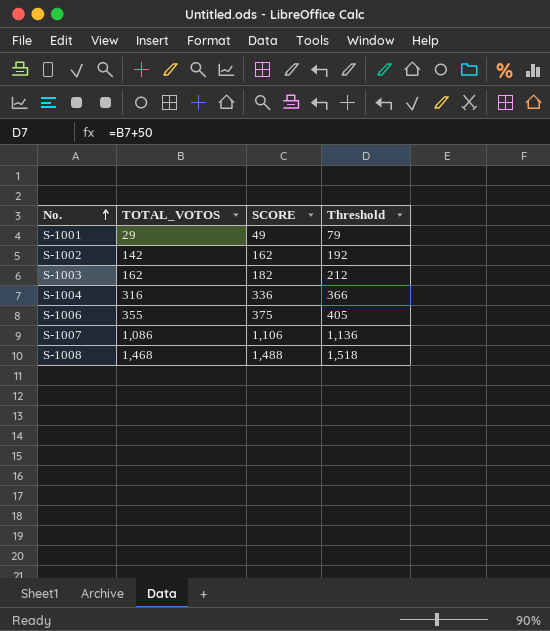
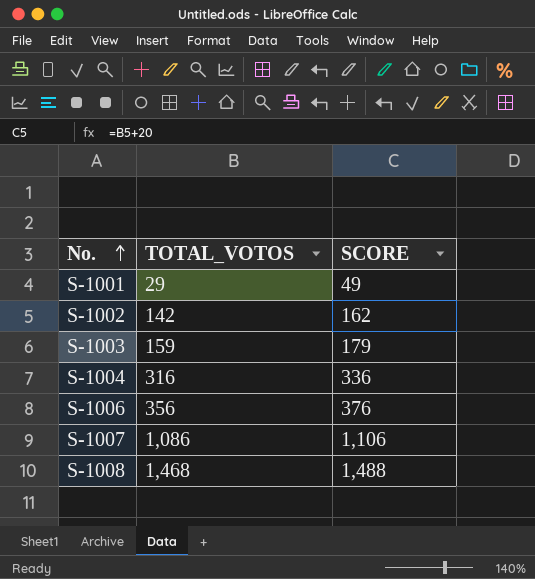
column Threshold | formula: [TOTAL_VOTOS] + 50 -> none
S-1003 | TOTAL_VOTOS: 162 -> 159
S-1003 | SCORE: 182 -> 179
S-1006 | TOTAL_VOTOS: 355 -> 356
S-1006 | SCORE: 375 -> 376

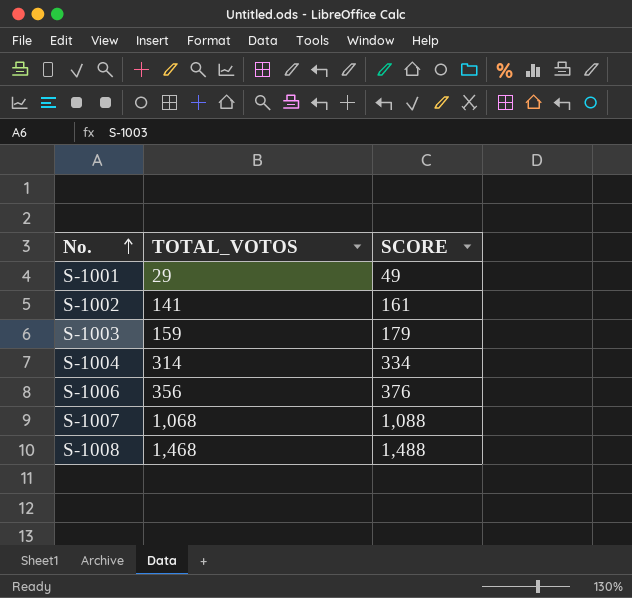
S-1002 | TOTAL_VOTOS: 142 -> 141
S-1002 | SCORE: 162 -> 161
S-1004 | TOTAL_VOTOS: 316 -> 314
S-1004 | SCORE: 336 -> 334
S-1007 | TOTAL_VOTOS: 1,086 -> 1,068
S-1007 | SCORE: 1,106 -> 1,088

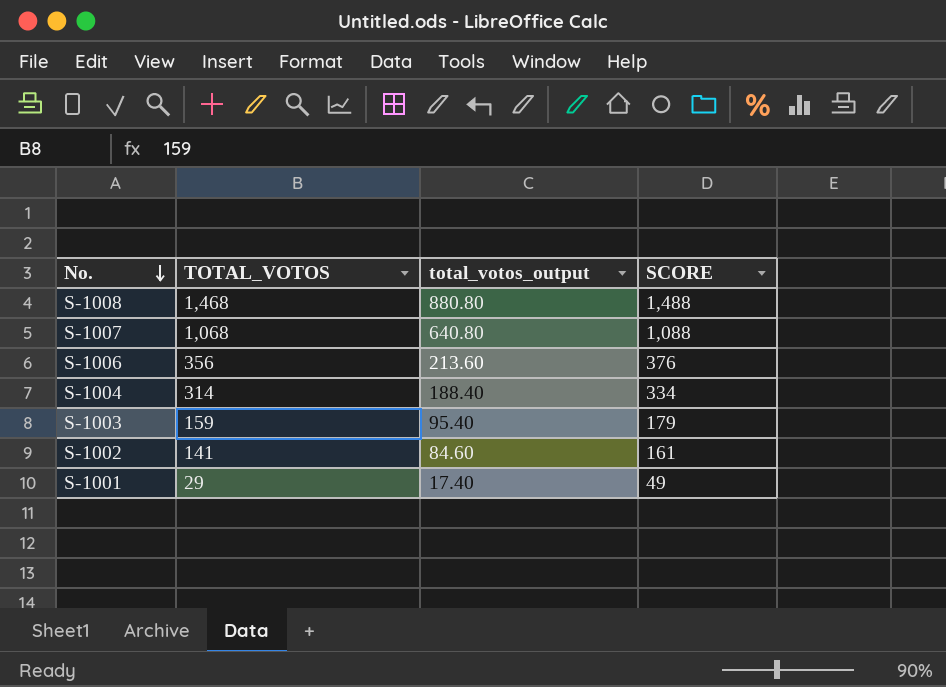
row order: No. ascending -> No. descending
column total_votos_output | formula: none -> [TOTAL_VOTOS] * 0.6

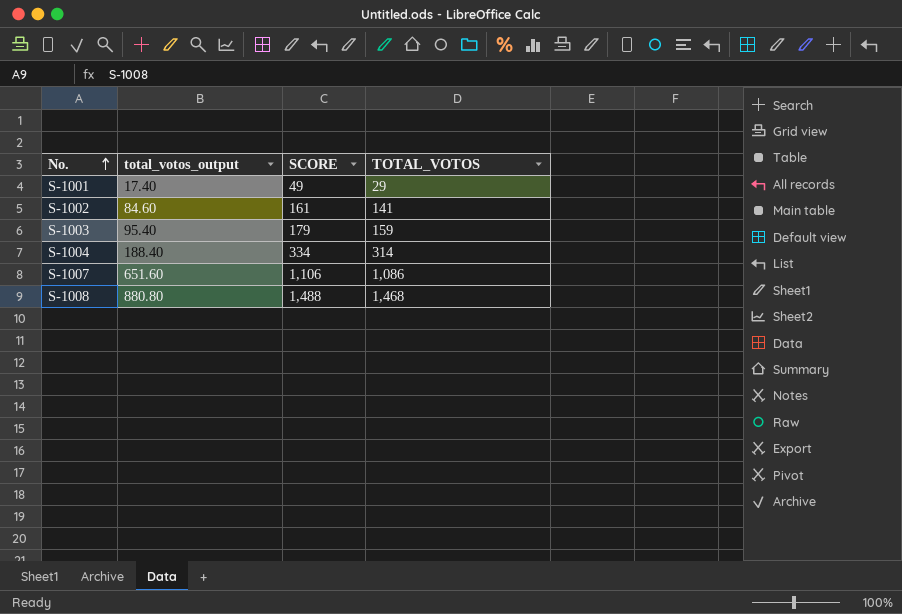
row order: No. descending -> No. ascending
column TOTAL_VOTOS | position: 2 -> 4
row S-1006: 356 | 213.60 | 376 -> none
S-1007 | total_votos_output: 640.80 -> 651.60
S-1007 | SCORE: 1,088 -> 1,106
S-1007 | TOTAL_VOTOS: 1,068 -> 1,086

